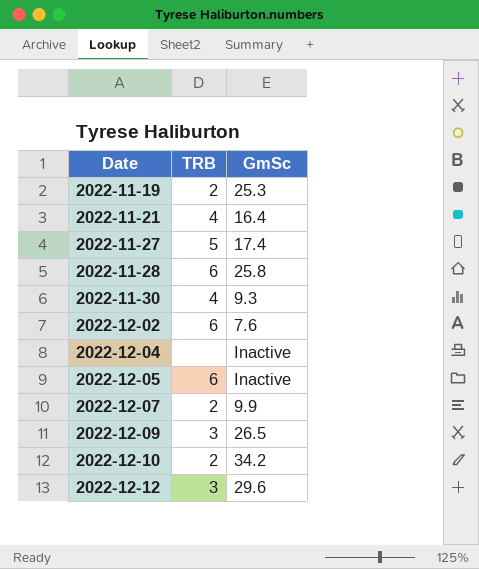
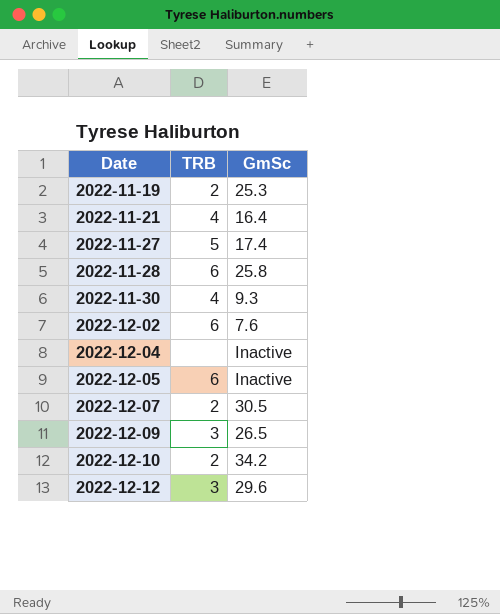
2022-12-07 | GmSc: 9.9 -> 30.5

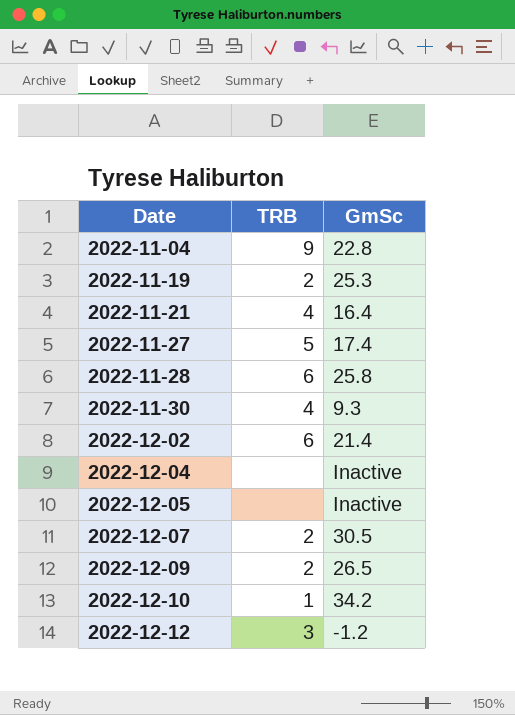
row 2022-11-04: none -> 9 | 22.8
2022-12-02 | GmSc: 7.6 -> 21.4
2022-12-05 | TRB: 6 -> none
2022-12-09 | TRB: 3 -> 2
2022-12-10 | TRB: 2 -> 1
2022-12-12 | GmSc: 29.6 -> -1.2

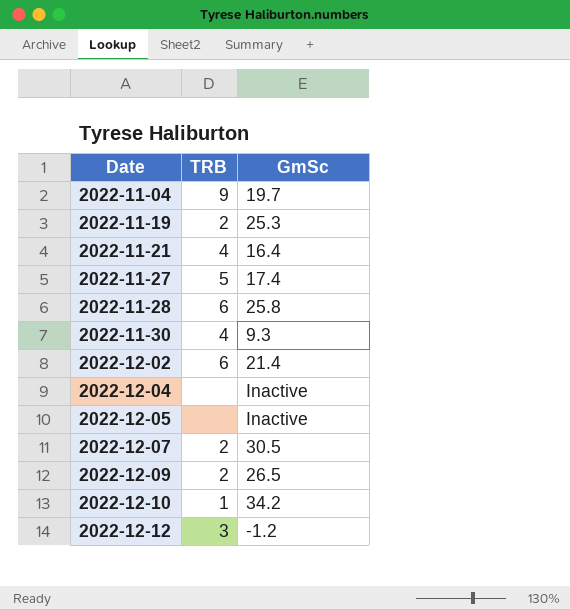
2022-11-04 | GmSc: 22.8 -> 19.7

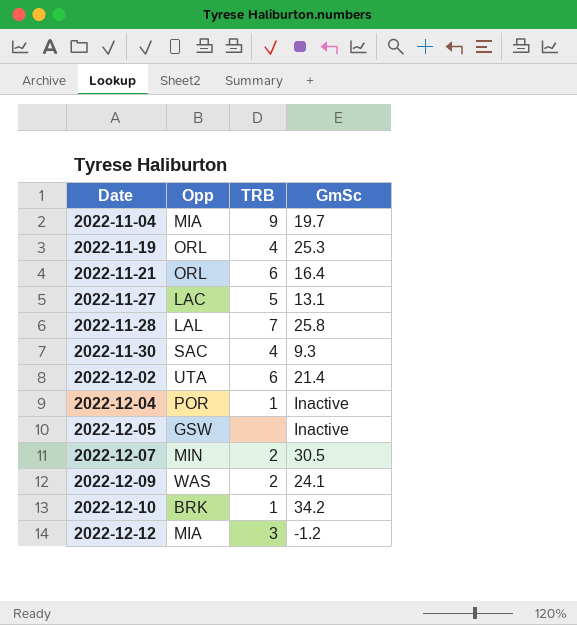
column Opp | position: none -> 2
2022-11-19 | TRB: 2 -> 4
2022-11-21 | TRB: 4 -> 6
2022-11-27 | GmSc: 17.4 -> 13.1
2022-11-28 | TRB: 6 -> 7
2022-12-04 | TRB: none -> 1
2022-12-09 | GmSc: 26.5 -> 24.1

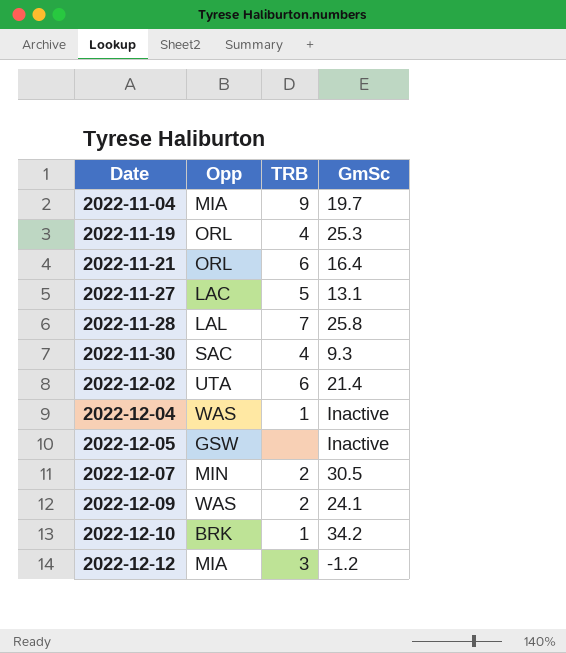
2022-12-04 | Opp: POR -> WAS

